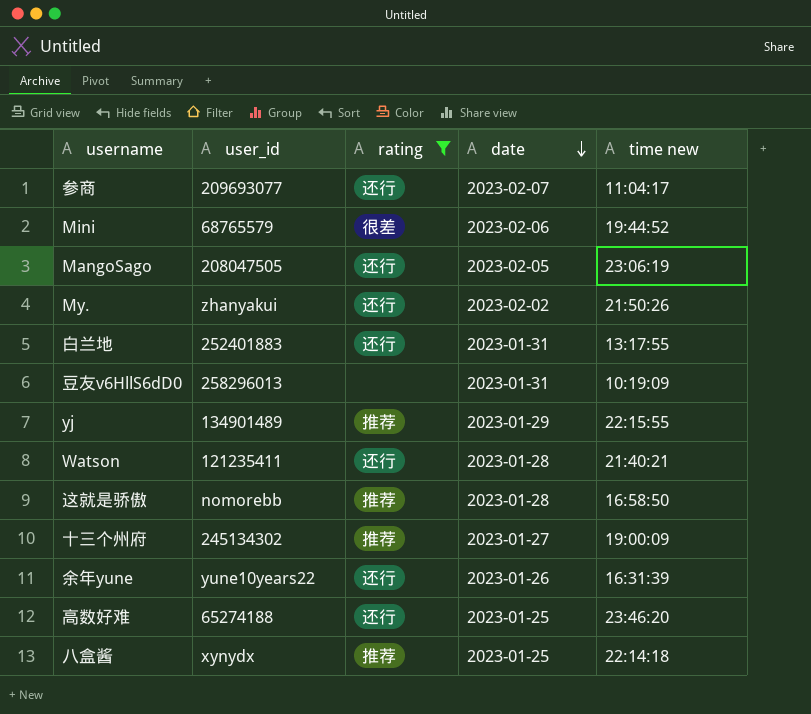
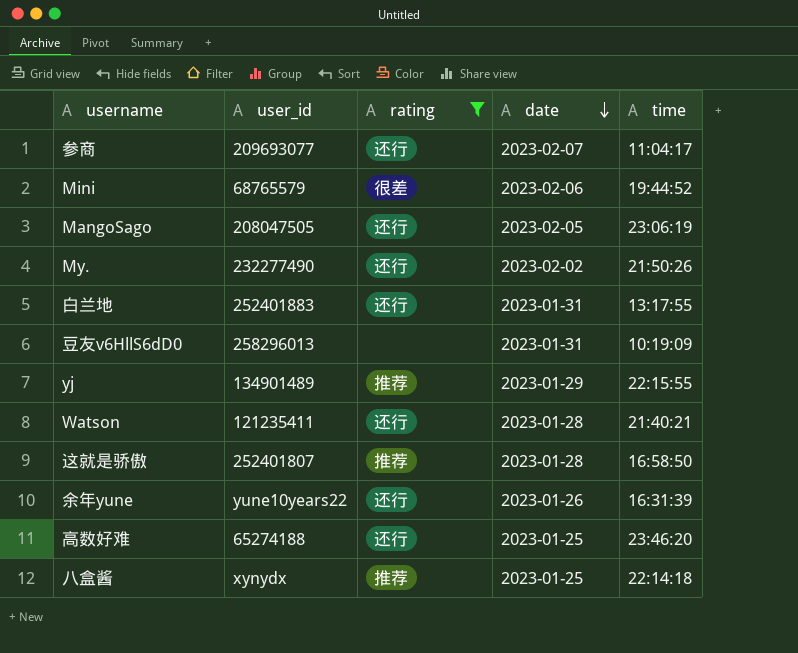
column name: time new -> time
row 十三个州府: 245134302 | 推荐 | 2023-01-27 | 19:00:09 -> none
My. | user_id: zhanyakui -> 232277490
这就是骄傲 | user_id: nomorebb -> 252401807

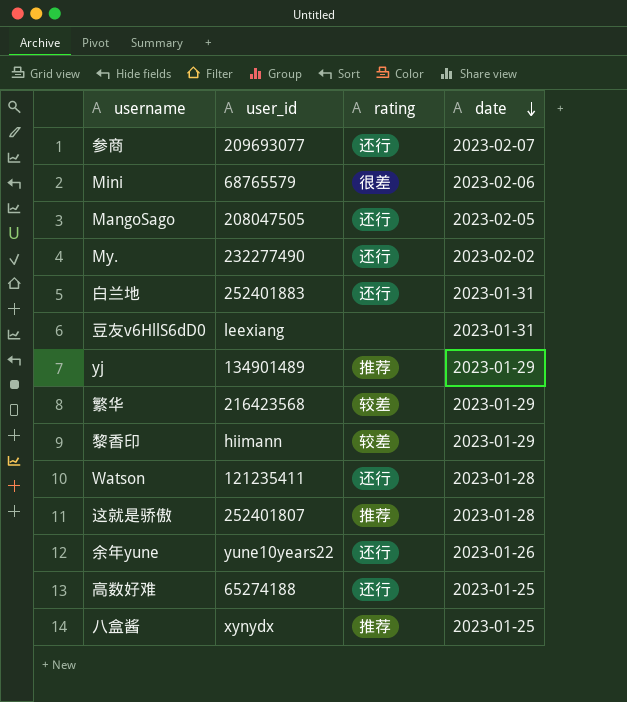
filter: rating != 较差 -> none
column time | position: 5 -> none
豆友v6HllS6dD0 | user_id: 258296013 -> leexiang

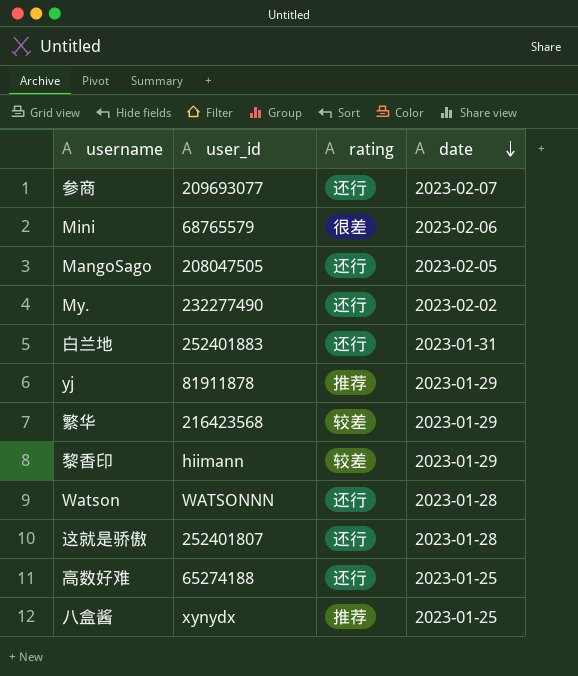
row 豆友v6HllS6dD0: leexiang | none | 2023-01-31 -> none
row 余年yune: yune10years22 | 还行 | 2023-01-26 -> none
yj | user_id: 134901489 -> 81911878
Watson | user_id: 121235411 -> WATSONNN
这就是骄傲 | rating: 推荐 -> 还行

